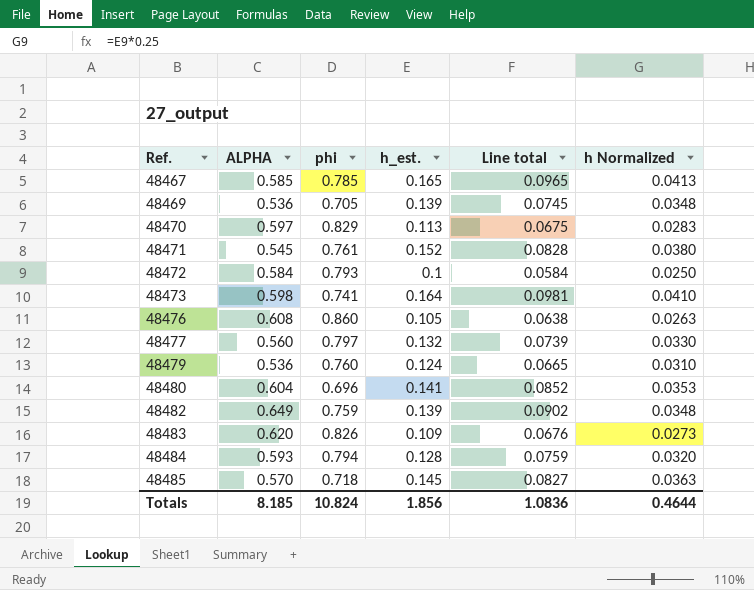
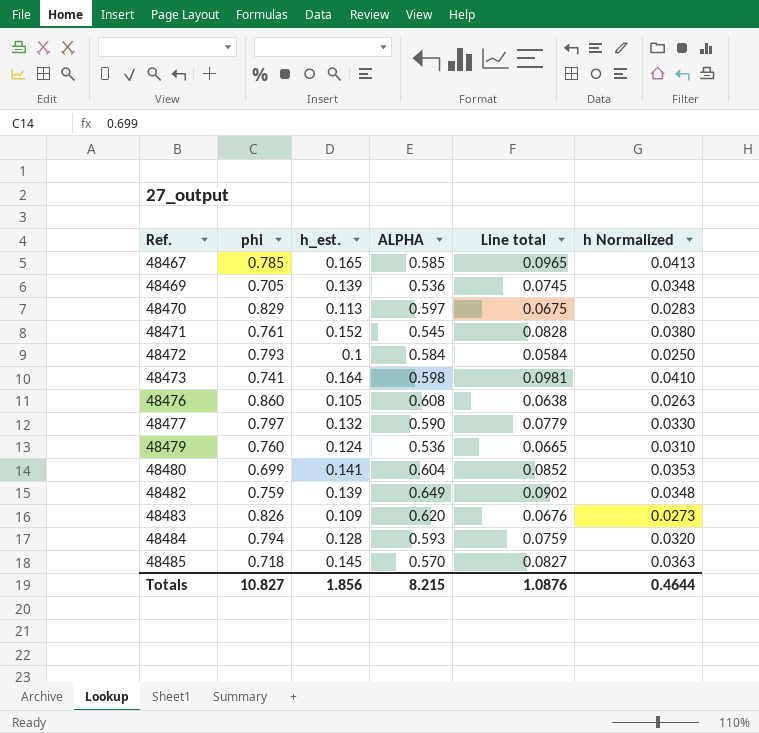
column ALPHA | position: 2 -> 4
48477 | ALPHA: 0.560 -> 0.590
48477 | Line total: 0.0739 -> 0.0779
48480 | phi: 0.696 -> 0.699
Totals | phi: 10.824 -> 10.827
Totals | ALPHA: 8.185 -> 8.215
Totals | Line total: 1.0836 -> 1.0876

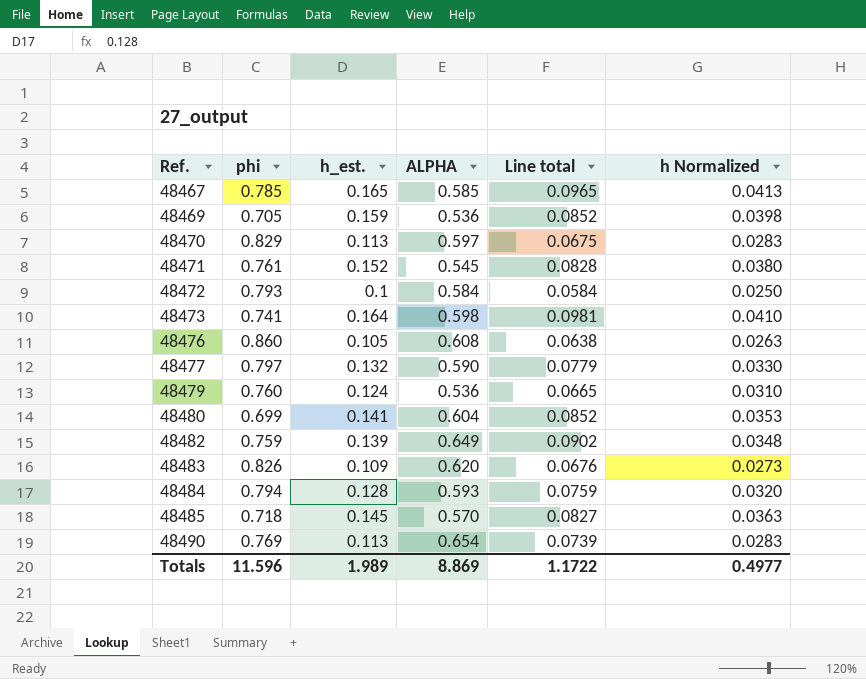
48469 | h_est.: 0.139 -> 0.159
48469 | Line total: 0.0745 -> 0.0852
48469 | h Normalized: 0.0348 -> 0.0398
row 48490: none -> 0.769 | 0.113 | 0.654 | 0.0739 | 0.0283
Totals | phi: 10.827 -> 11.596
Totals | h_est.: 1.856 -> 1.989
Totals | ALPHA: 8.215 -> 8.869
Totals | Line total: 1.0876 -> 1.1722
Totals | h Normalized: 0.4644 -> 0.4977

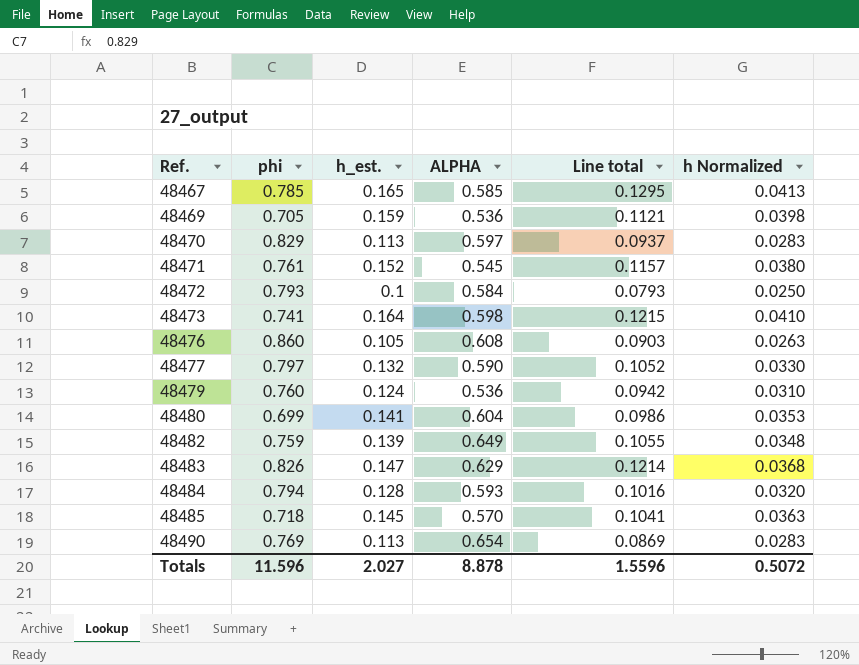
column Line total | formula: [h_est.] * [ALPHA] -> [phi] * [h_est.]
48483 | h_est.: 0.109 -> 0.147
48483 | ALPHA: 0.620 -> 0.629
48483 | h Normalized: 0.0273 -> 0.0368
Totals | h_est.: 1.989 -> 2.027
Totals | ALPHA: 8.869 -> 8.878
Totals | Line total: 1.1722 -> 1.5596
Totals | h Normalized: 0.4977 -> 0.5072

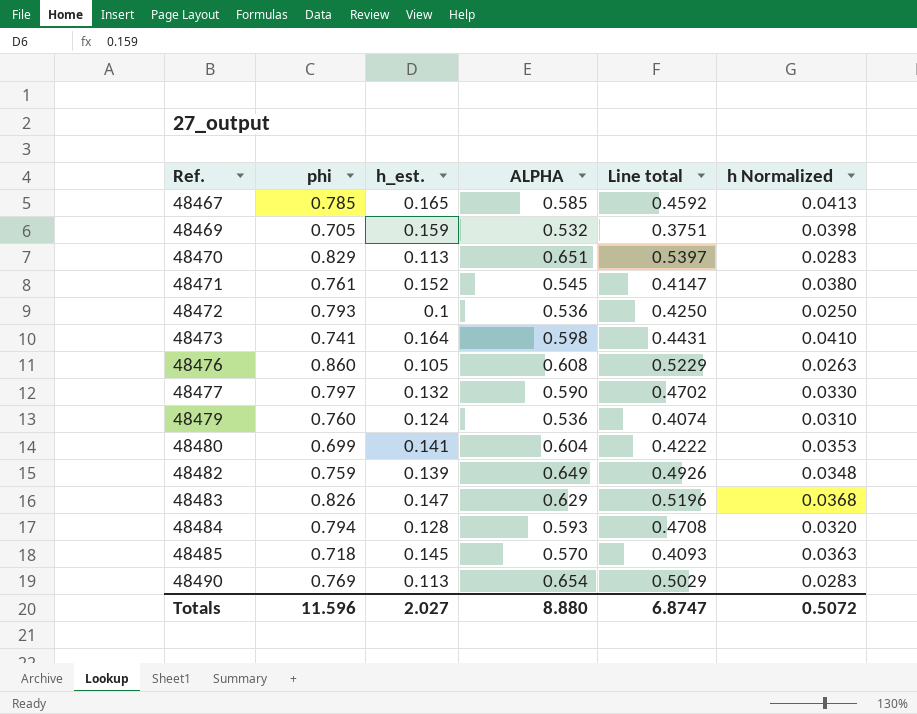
column Line total | formula: [phi] * [h_est.] -> [phi] * [ALPHA]
48469 | ALPHA: 0.536 -> 0.532
48470 | ALPHA: 0.597 -> 0.651
48472 | ALPHA: 0.584 -> 0.536
Totals | ALPHA: 8.878 -> 8.880
Totals | Line total: 1.5596 -> 6.8747

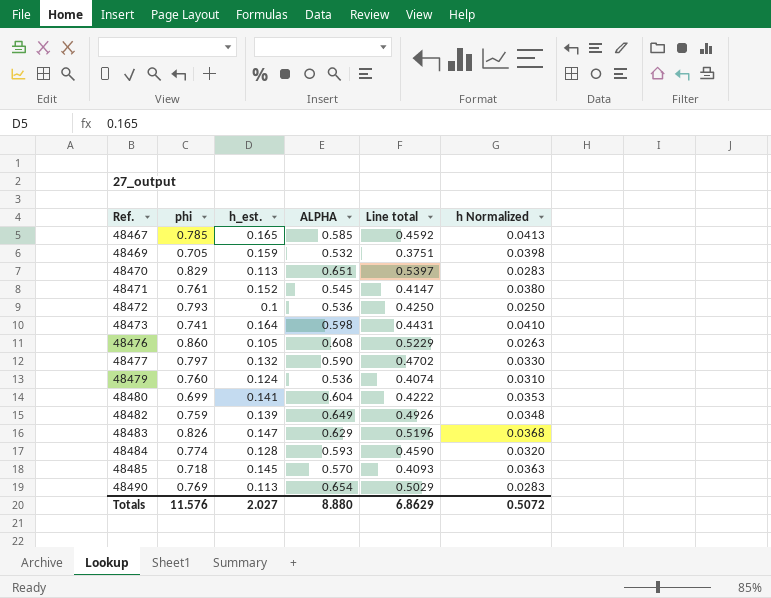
48484 | phi: 0.794 -> 0.774
48484 | Line total: 0.4708 -> 0.4590
Totals | phi: 11.596 -> 11.576
Totals | Line total: 6.8747 -> 6.8629

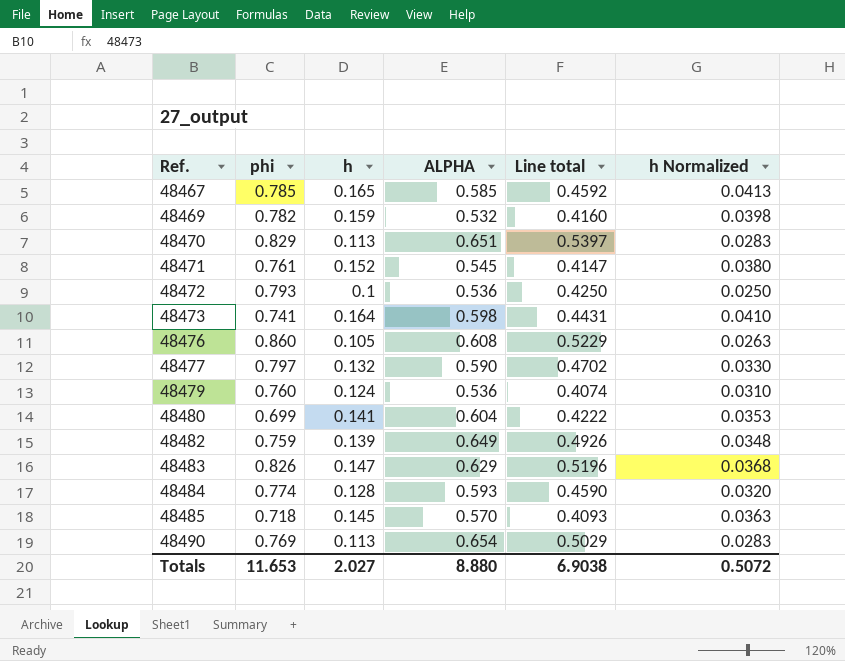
column name: h_est. -> h
48469 | phi: 0.705 -> 0.782
48469 | Line total: 0.3751 -> 0.4160
Totals | phi: 11.576 -> 11.653
Totals | Line total: 6.8629 -> 6.9038

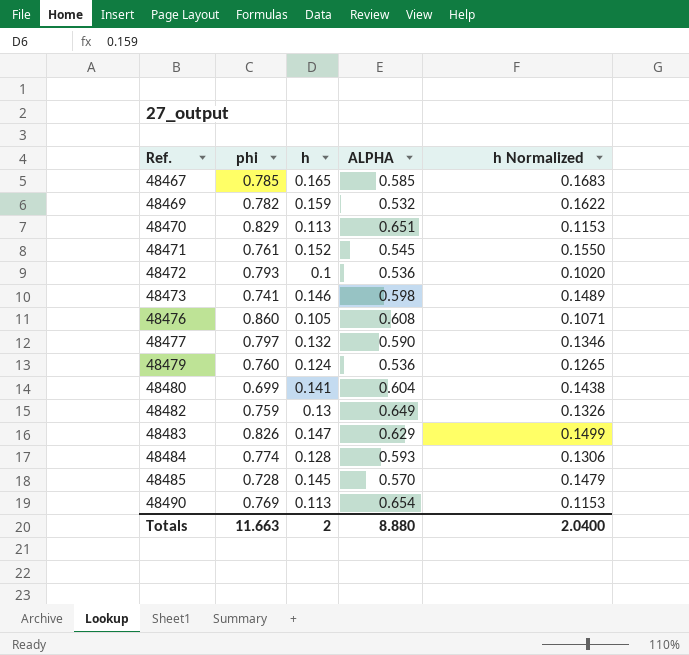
column Line total | formula: [phi] * [ALPHA] -> none
column h Normalized | formula: [h] * 0.25 -> [h] * 1.02
48473 | h: 0.164 -> 0.146
48482 | h: 0.139 -> 0.13
48485 | phi: 0.718 -> 0.728
Totals | phi: 11.653 -> 11.663
Totals | h: 2.027 -> 2
Totals | h Normalized: 0.5072 -> 2.0400

